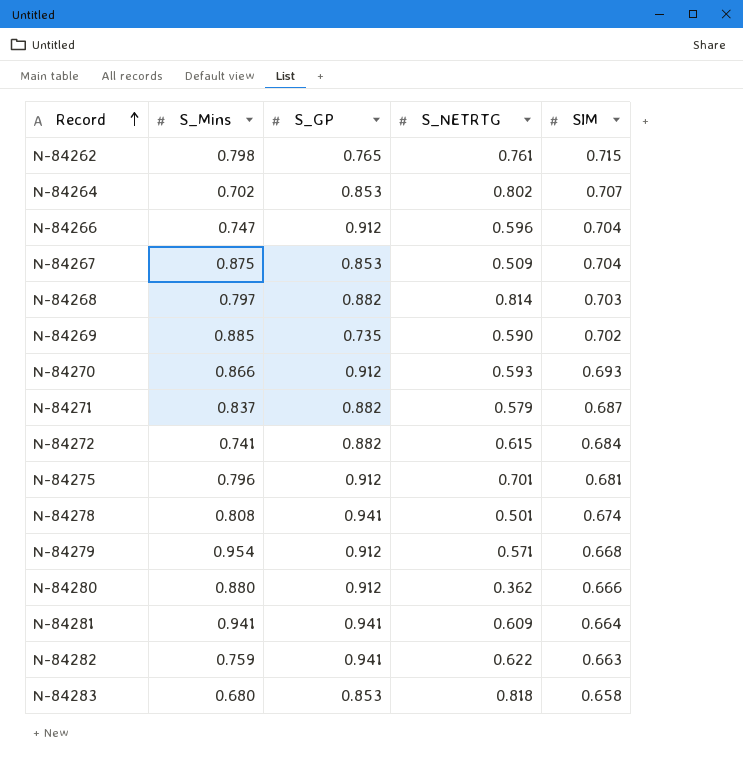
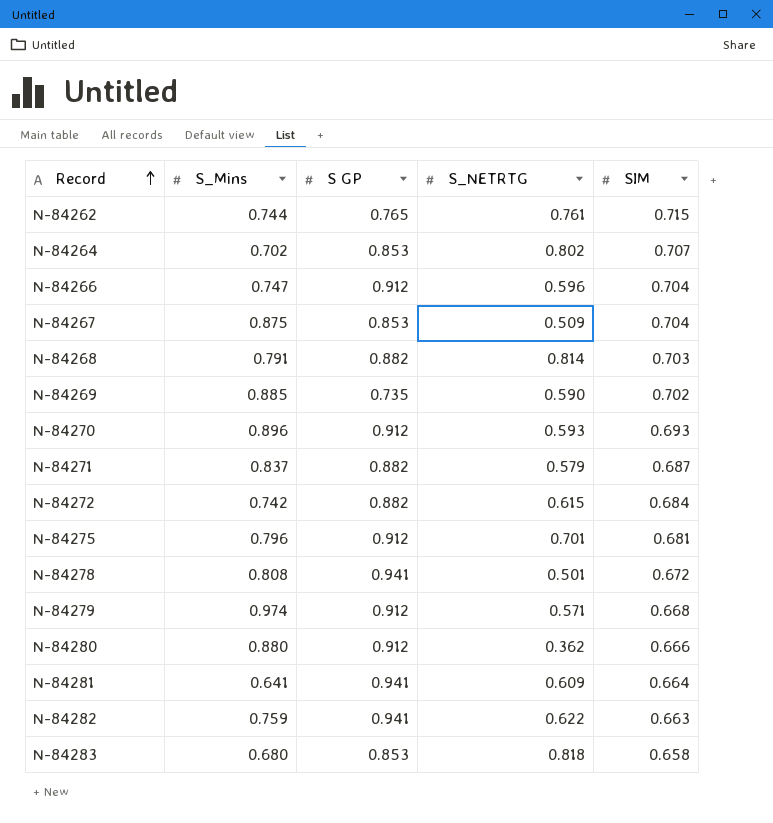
column name: S_GP -> S GP
N-84262 | S_Mins: 0.798 -> 0.744
N-84268 | S_Mins: 0.797 -> 0.791
N-84270 | S_Mins: 0.866 -> 0.896
N-84272 | S_Mins: 0.741 -> 0.742
N-84278 | SIM: 0.674 -> 0.672
N-84279 | S_Mins: 0.954 -> 0.974
N-84281 | S_Mins: 0.941 -> 0.641

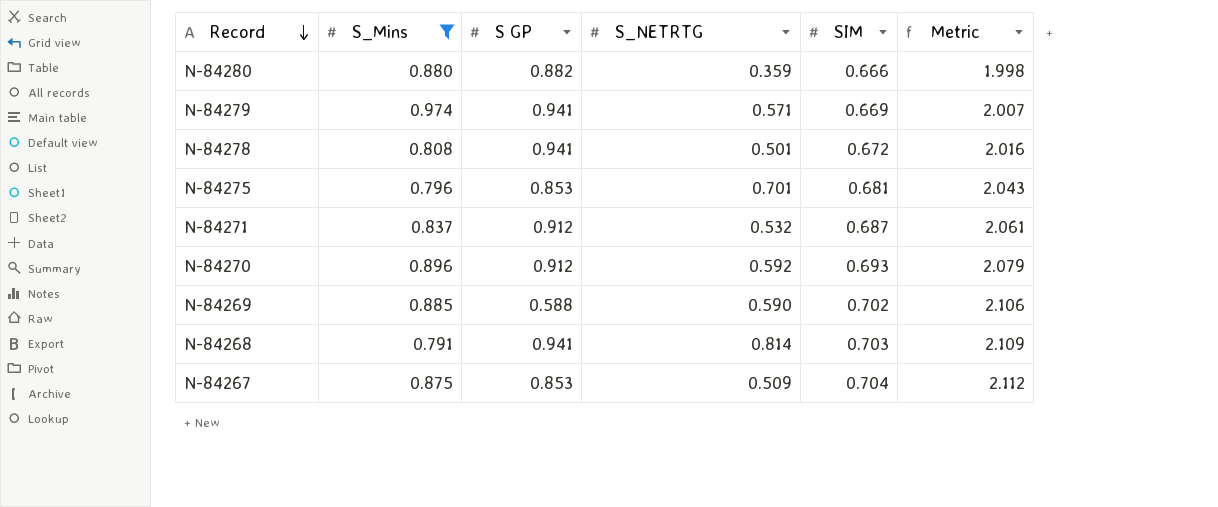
filter: none -> S_Mins >= 0.791
row order: Record ascending -> Record descending
column Metric | formula: none -> [SIM] * 3
N-84280 | S GP: 0.912 -> 0.882
N-84280 | S_NETRTG: 0.362 -> 0.359
N-84279 | S GP: 0.912 -> 0.941
N-84279 | SIM: 0.668 -> 0.669
N-84275 | S GP: 0.912 -> 0.853
N-84271 | S GP: 0.882 -> 0.912
N-84271 | S_NETRTG: 0.579 -> 0.532
N-84270 | S_NETRTG: 0.593 -> 0.592
N-84269 | S GP: 0.735 -> 0.588
N-84268 | S GP: 0.882 -> 0.941

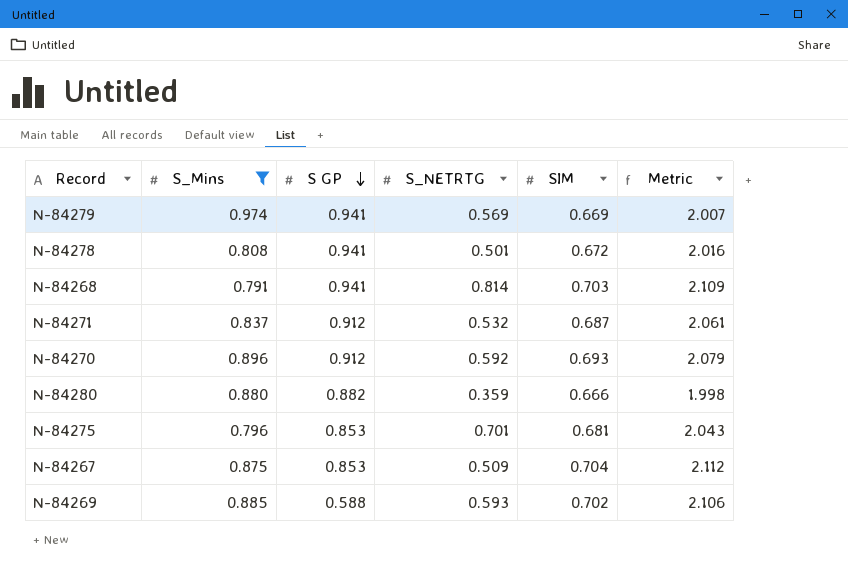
row order: Record descending -> S GP descending
N-84279 | S_NETRTG: 0.571 -> 0.569
N-84269 | S_NETRTG: 0.590 -> 0.593

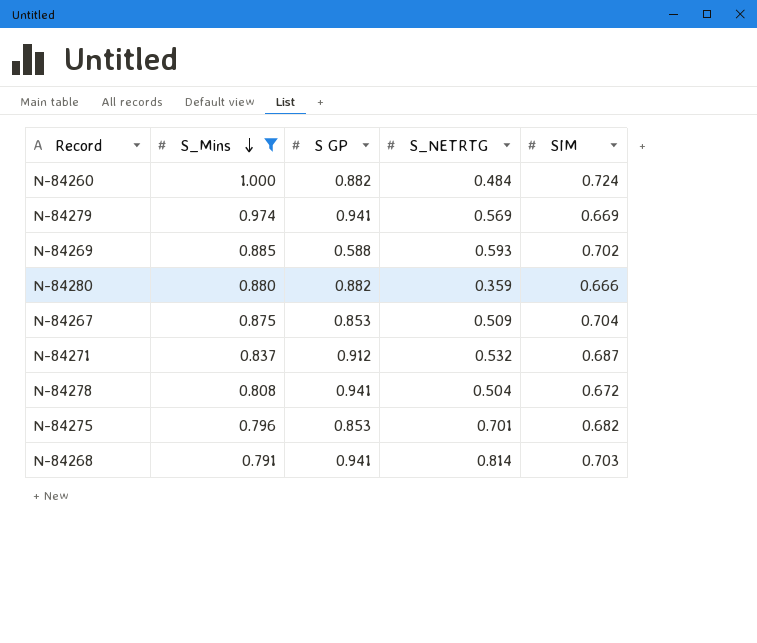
row order: S GP descending -> S_Mins descending
column Metric | formula: [SIM] * 3 -> none
row N-84270: 0.896 | 0.912 | 0.592 | 0.693 | 2.079 -> none
row N-84260: none -> 1.000 | 0.882 | 0.484 | 0.724
N-84278 | S_NETRTG: 0.501 -> 0.504
N-84275 | SIM: 0.681 -> 0.682

